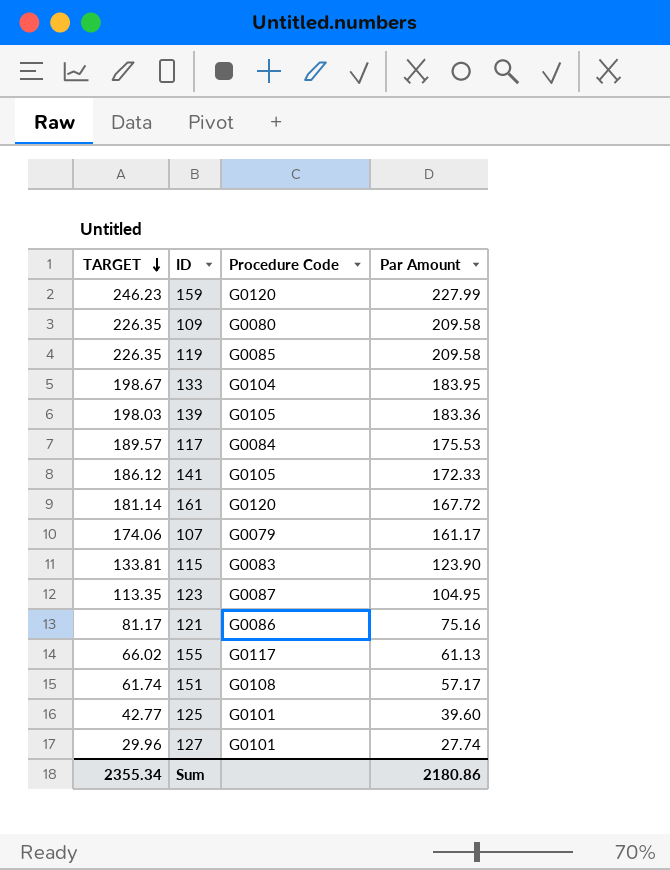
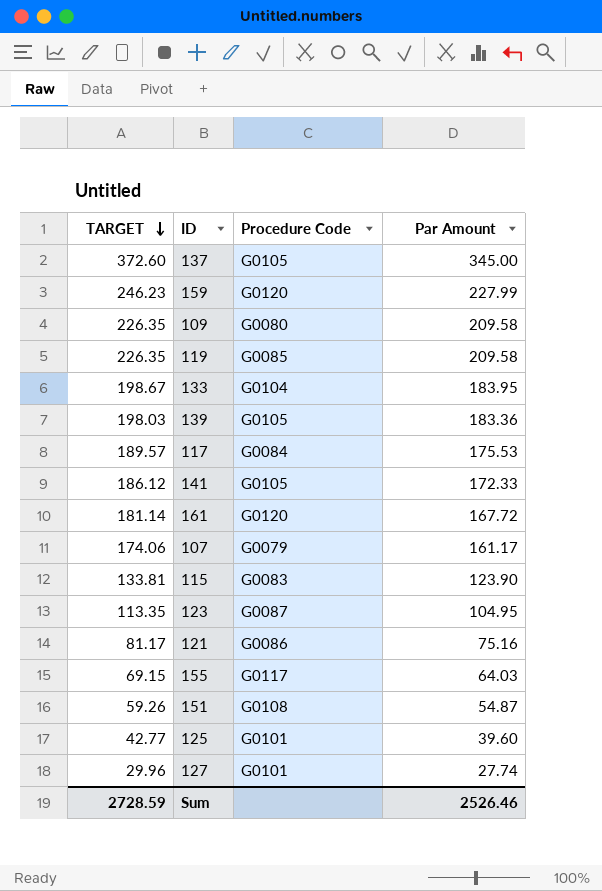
row 137: none -> 372.60 | G0105 | 345.00
155 | TARGET: 66.02 -> 69.15
155 | Par Amount: 61.13 -> 64.03
151 | TARGET: 61.74 -> 59.26
151 | Par Amount: 57.17 -> 54.87
Sum | TARGET: 2355.34 -> 2728.59
Sum | Par Amount: 2180.86 -> 2526.46

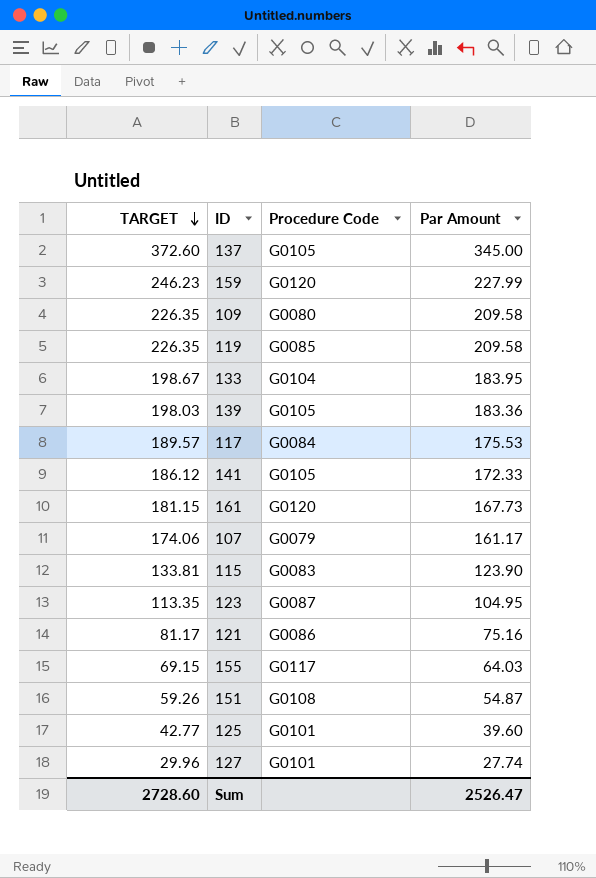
161 | TARGET: 181.14 -> 181.15
161 | Par Amount: 167.72 -> 167.73
Sum | TARGET: 2728.59 -> 2728.60
Sum | Par Amount: 2526.46 -> 2526.47

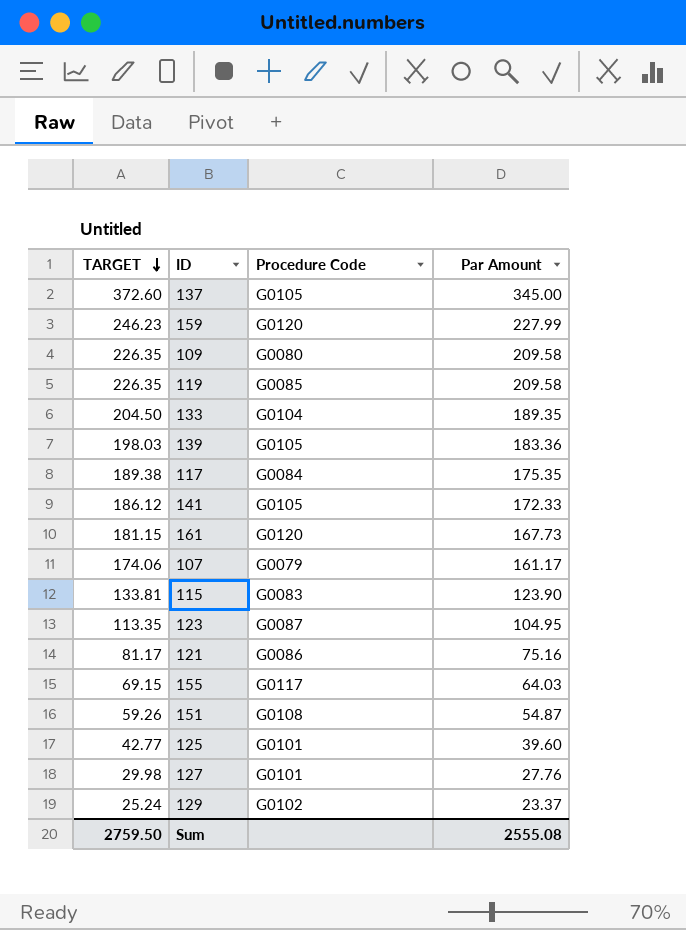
133 | TARGET: 198.67 -> 204.50
133 | Par Amount: 183.95 -> 189.35
117 | TARGET: 189.57 -> 189.38
117 | Par Amount: 175.53 -> 175.35
127 | TARGET: 29.96 -> 29.98
127 | Par Amount: 27.74 -> 27.76
row 129: none -> 25.24 | G0102 | 23.37
Sum | TARGET: 2728.60 -> 2759.50
Sum | Par Amount: 2526.47 -> 2555.08

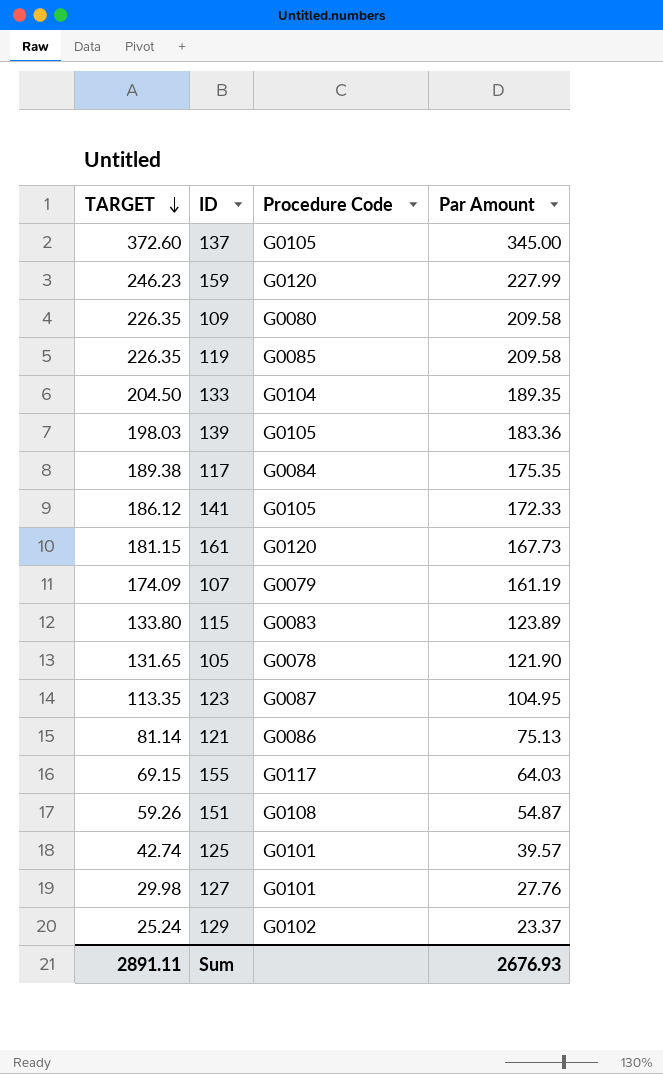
107 | TARGET: 174.06 -> 174.09
107 | Par Amount: 161.17 -> 161.19
115 | TARGET: 133.81 -> 133.80
115 | Par Amount: 123.90 -> 123.89
row 105: none -> 131.65 | G0078 | 121.90
121 | TARGET: 81.17 -> 81.14
121 | Par Amount: 75.16 -> 75.13
125 | TARGET: 42.77 -> 42.74
125 | Par Amount: 39.60 -> 39.57
Sum | TARGET: 2759.50 -> 2891.11
Sum | Par Amount: 2555.08 -> 2676.93

